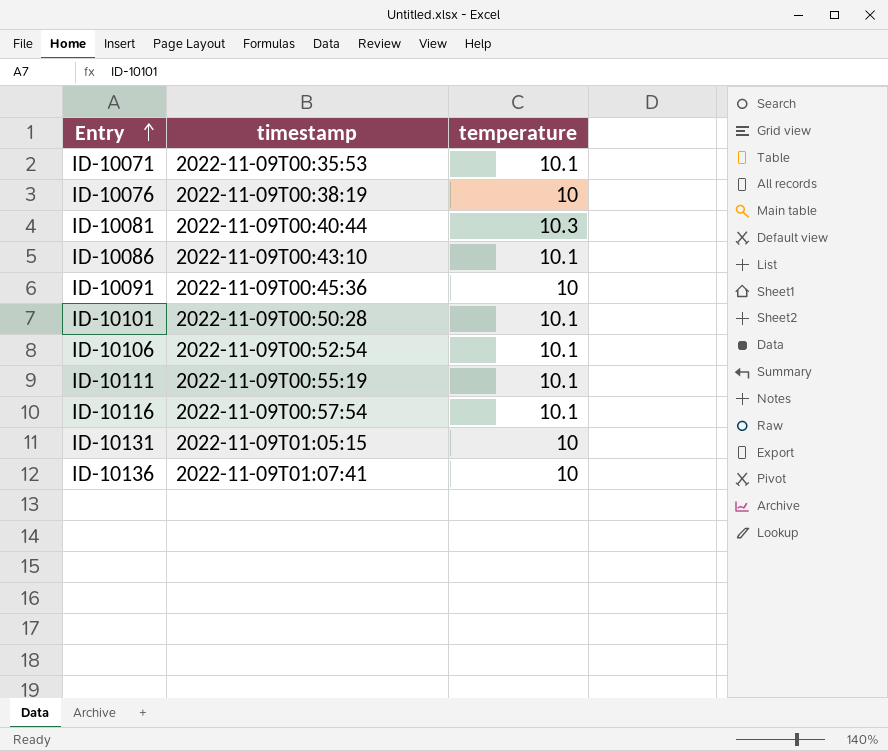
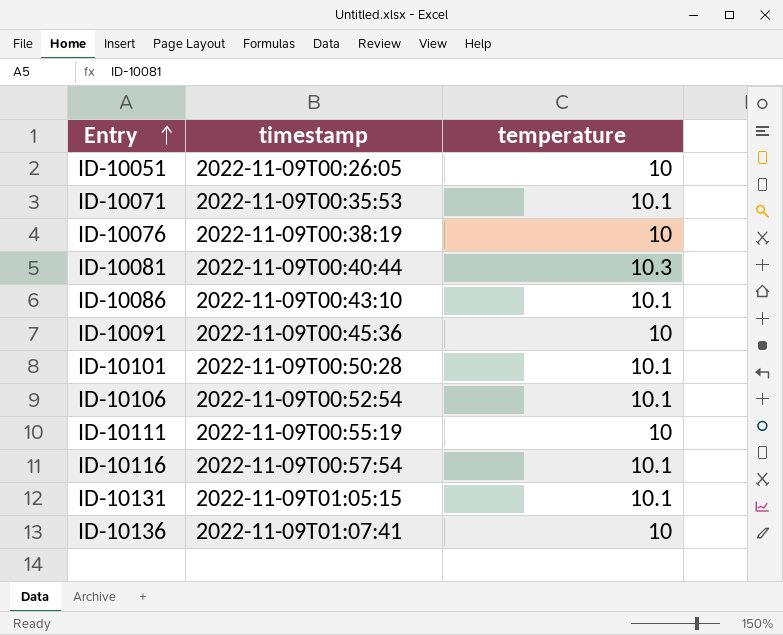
row ID-10051: none -> 2022-11-09T00:26:05 | 10
ID-10111 | temperature: 10.1 -> 10
ID-10131 | temperature: 10 -> 10.1

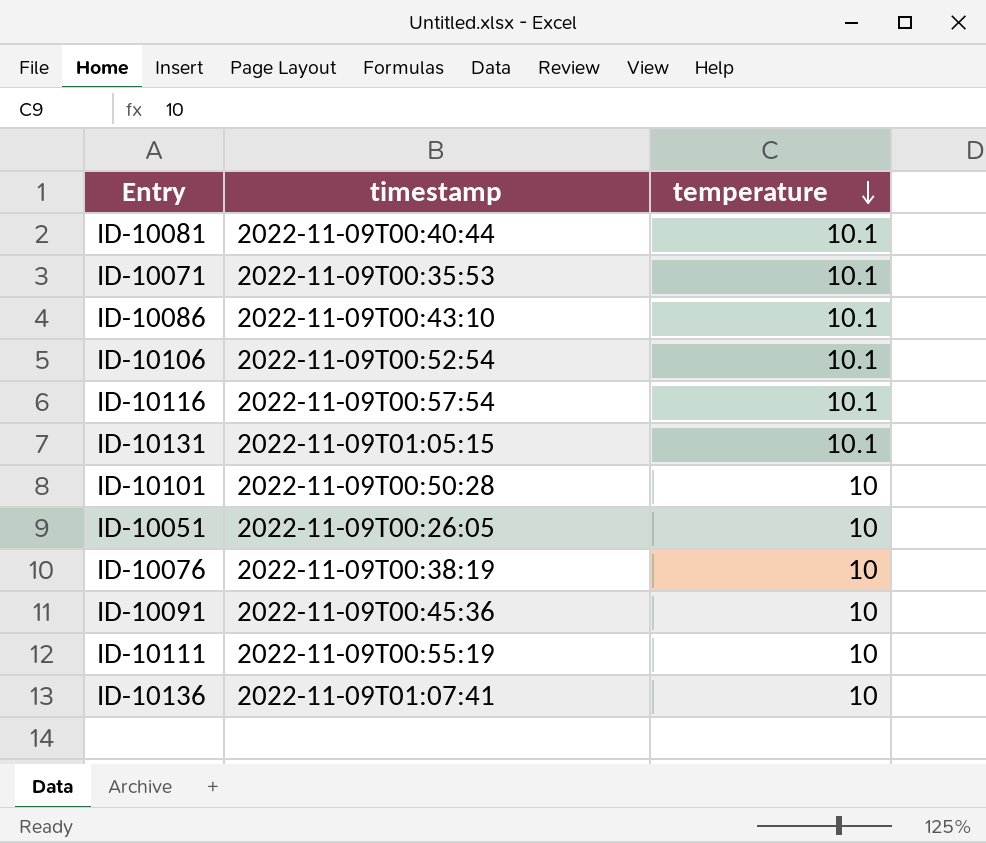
row order: Entry ascending -> temperature descending
ID-10081 | temperature: 10.3 -> 10.1
ID-10101 | temperature: 10.1 -> 10

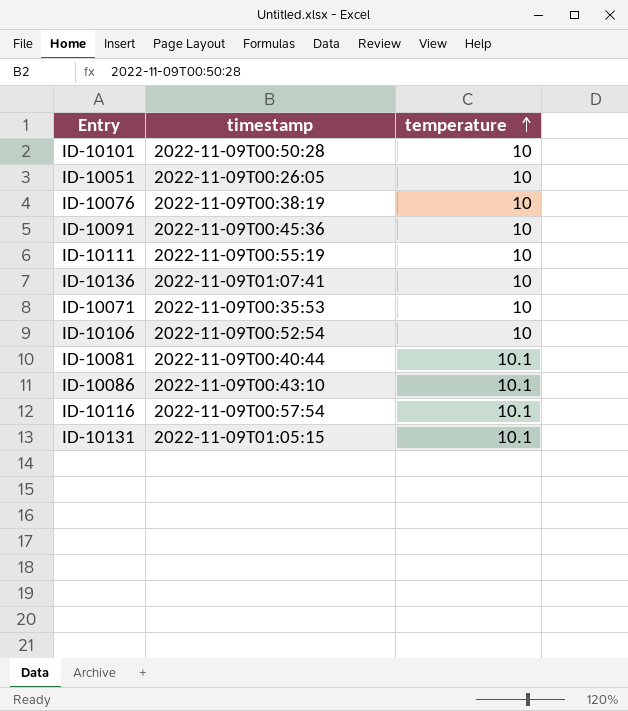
row order: temperature descending -> temperature ascending
ID-10071 | temperature: 10.1 -> 10
ID-10106 | temperature: 10.1 -> 10

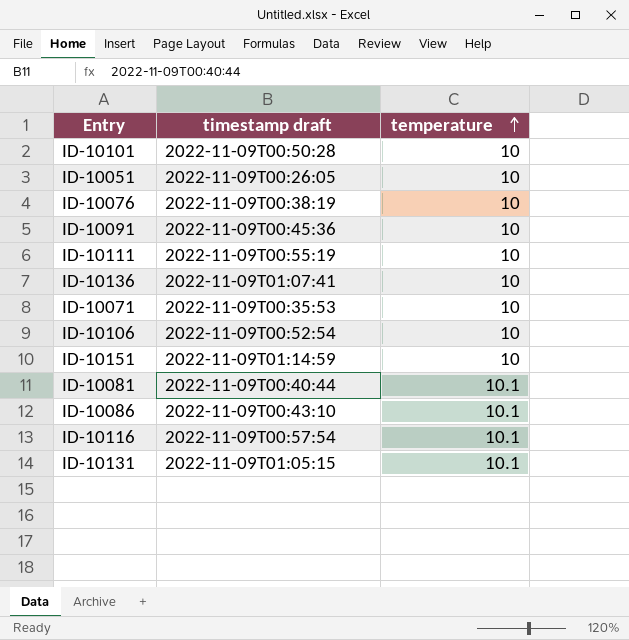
column name: timestamp -> timestamp draft
row ID-10151: none -> 2022-11-09T01:14:59 | 10

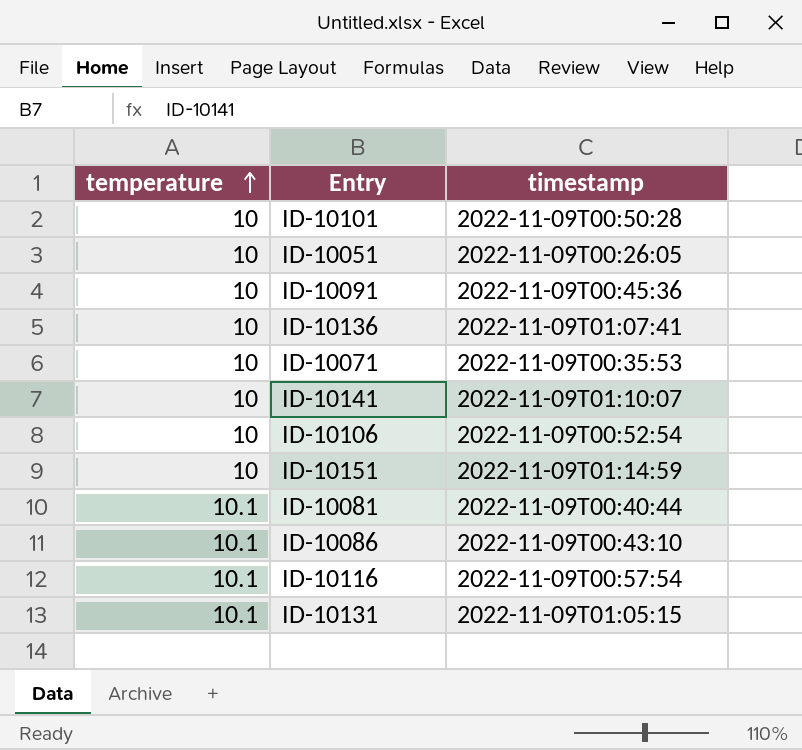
column temperature | position: 3 -> 1
column name: timestamp draft -> timestamp
row ID-10076: 2022-11-09T00:38:19 | 10 -> none
row ID-10111: 2022-11-09T00:55:19 | 10 -> none
row ID-10141: none -> 10 | 2022-11-09T01:10:07

